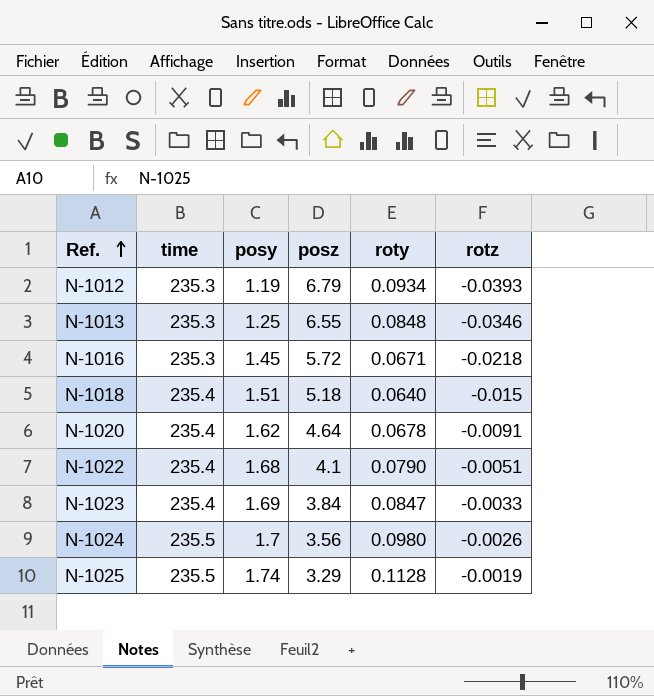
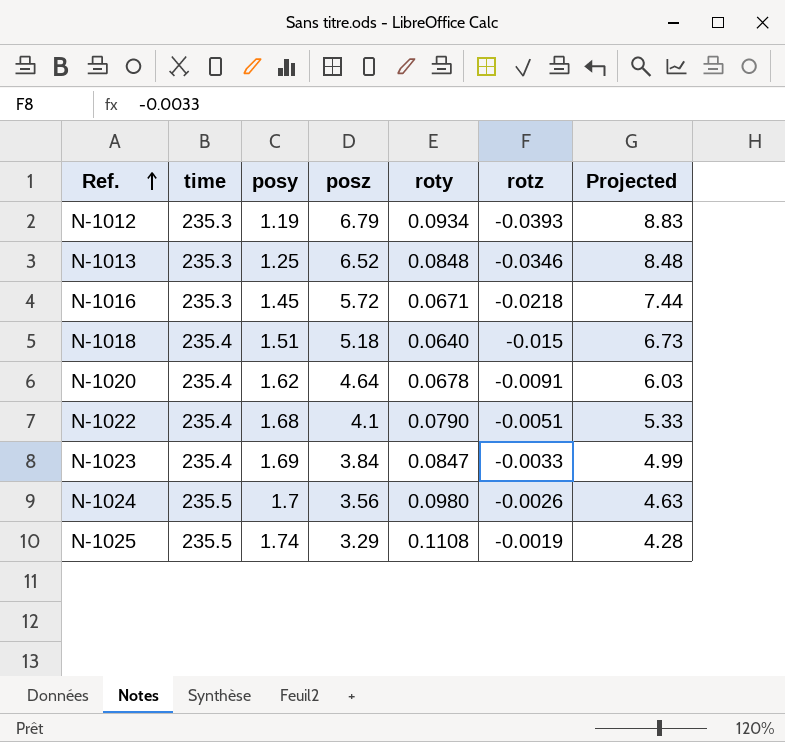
column Projected | formula: none -> [posz] * 1.3
N-1013 | posz: 6.55 -> 6.52
N-1025 | roty: 0.1128 -> 0.1108

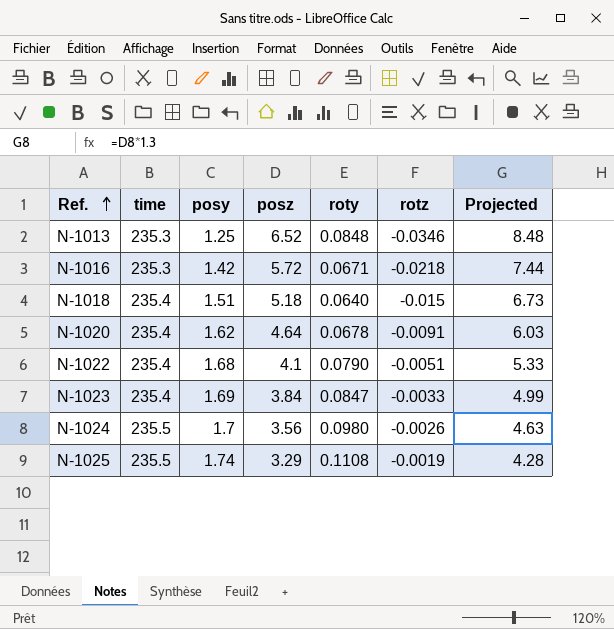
row N-1012: 235.3 | 1.19 | 6.79 | 0.0934 | -0.0393 | 8.83 -> none
N-1016 | posy: 1.45 -> 1.42

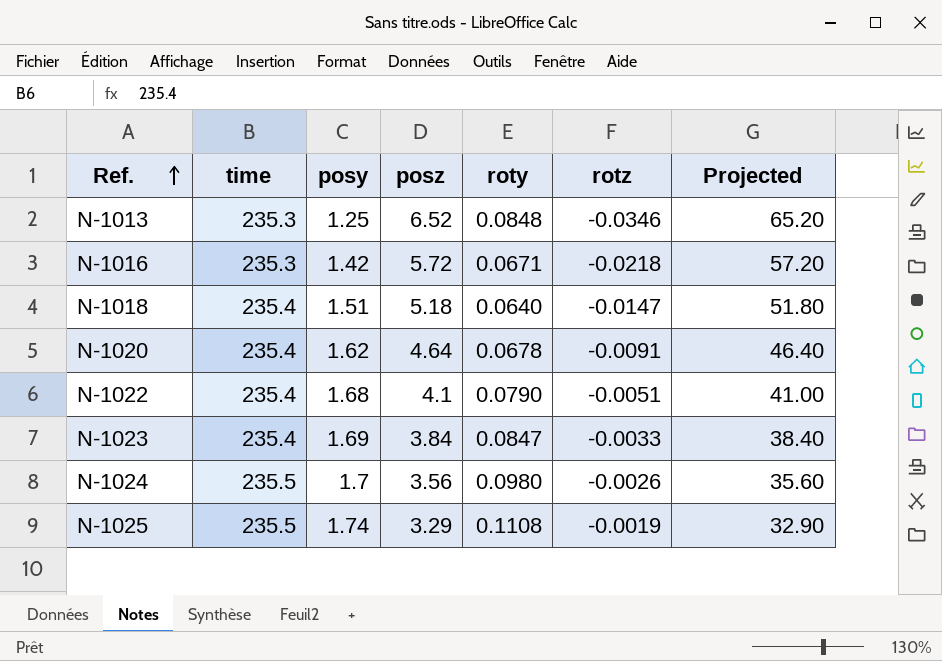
column Projected | formula: [posz] * 1.3 -> [posz] * 10
N-1018 | rotz: -0.015 -> -0.0147

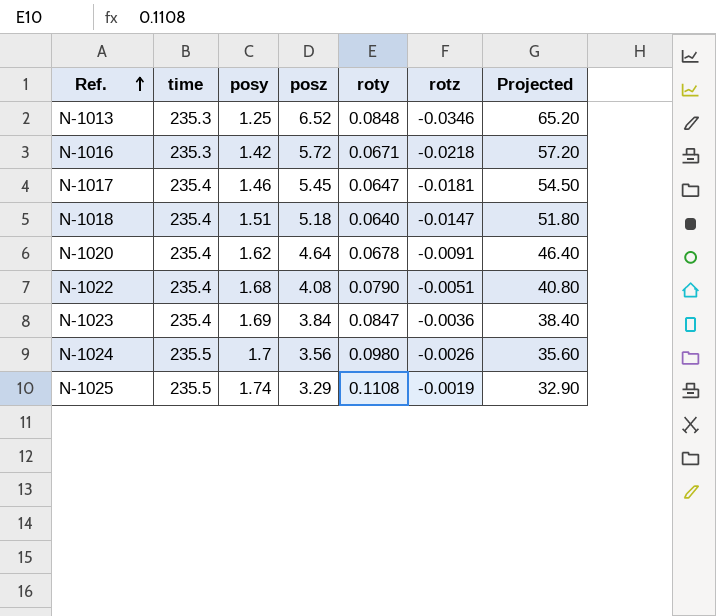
row N-1017: none -> 235.4 | 1.46 | 5.45 | 0.0647 | -0.0181 | 54.50
N-1022 | posz: 4.1 -> 4.08
N-1022 | Projected: 41.00 -> 40.80
N-1023 | rotz: -0.0033 -> -0.0036

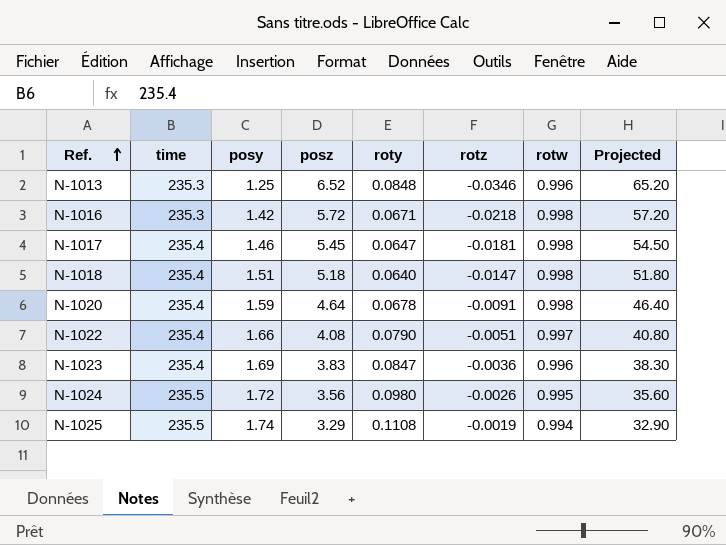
column rotw | position: none -> 7
N-1020 | posy: 1.62 -> 1.59
N-1022 | posy: 1.68 -> 1.66
N-1023 | posz: 3.84 -> 3.83
N-1023 | Projected: 38.40 -> 38.30
N-1024 | posy: 1.7 -> 1.72

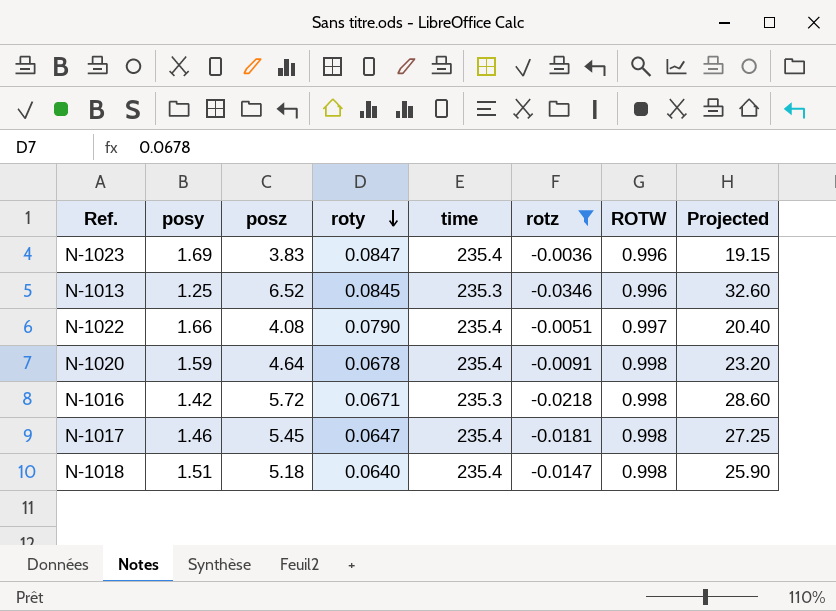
filter: none -> rotz <= -0.0036
row order: Ref. ascending -> roty descending
column time | position: 2 -> 5
column name: rotw -> ROTW
column Projected | formula: [posz] * 10 -> [posz] * 5
N-1013 | roty: 0.0848 -> 0.0845

